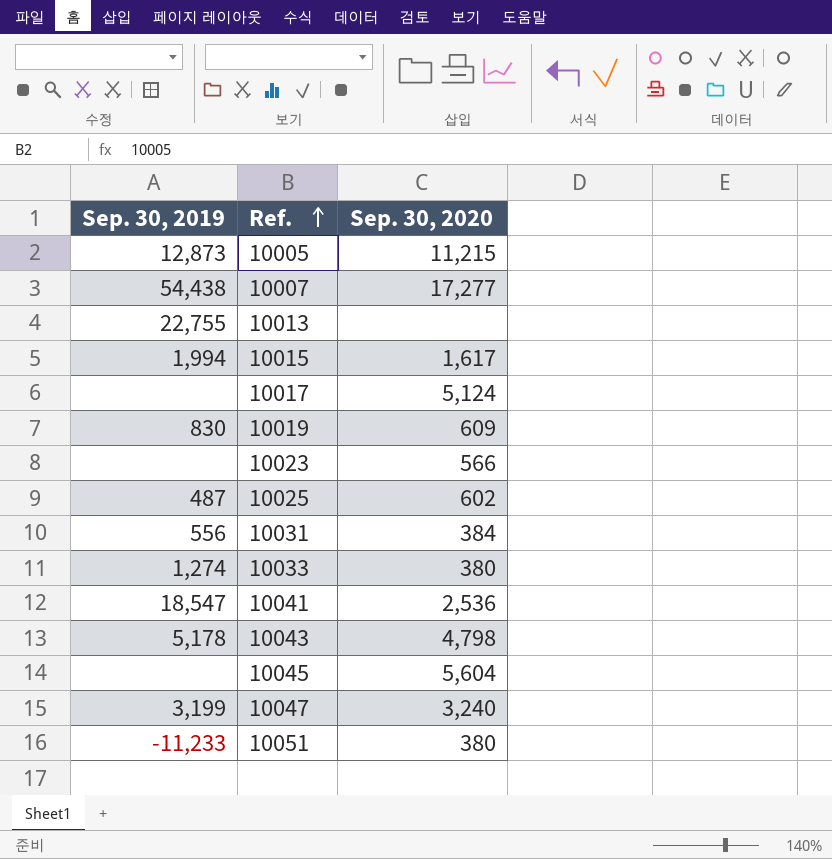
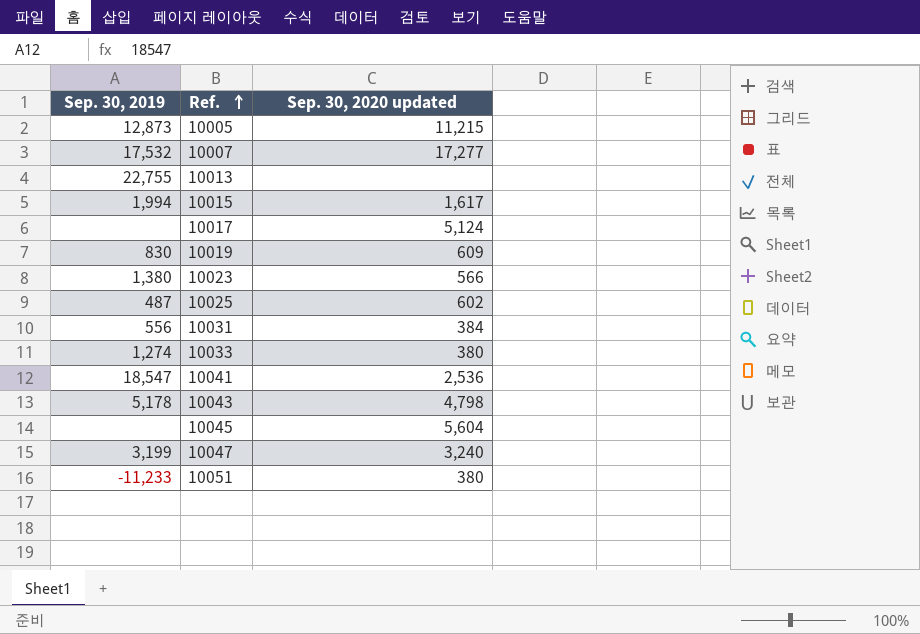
column name: Sep. 30, 2020 -> Sep. 30, 2020 updated
10007 | Sep. 30, 2019: 54,438 -> 17,532
10023 | Sep. 30, 2019: none -> 1,380

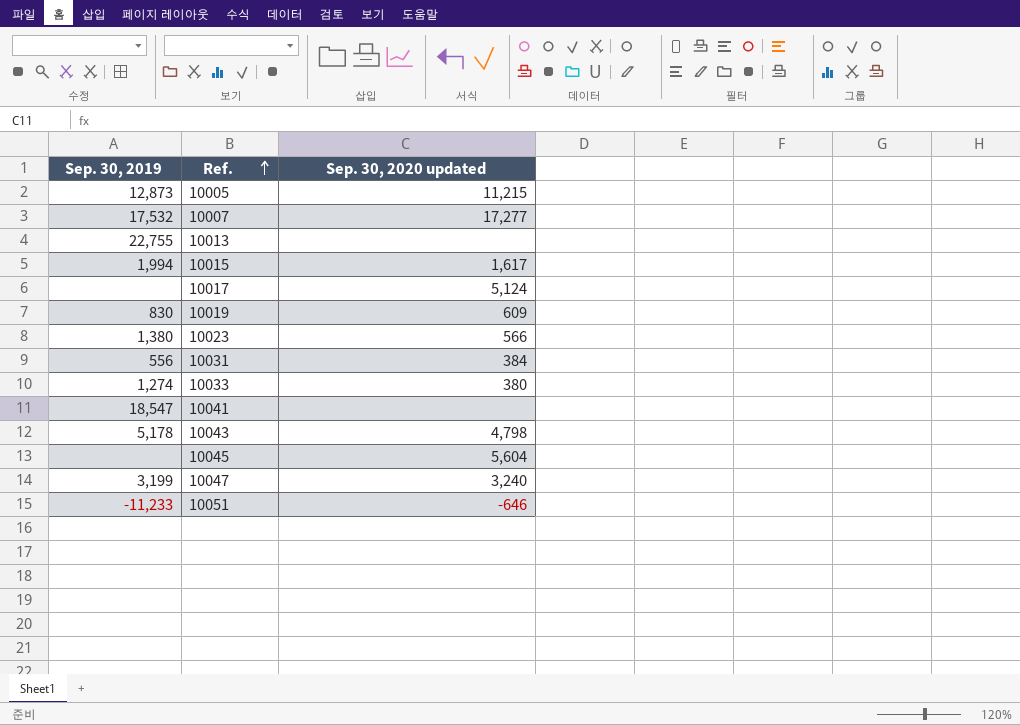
row 10025: 487 | 602 -> none
10041 | Sep. 30, 2020 updated: 2,536 -> none
10051 | Sep. 30, 2020 updated: 380 -> -646

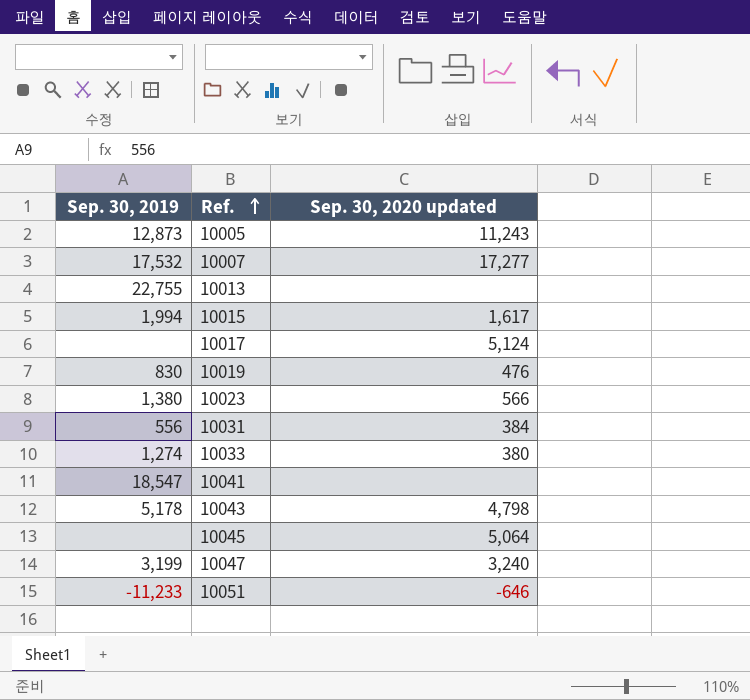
10005 | Sep. 30, 2020 updated: 11,215 -> 11,243
10019 | Sep. 30, 2020 updated: 609 -> 476
10045 | Sep. 30, 2020 updated: 5,604 -> 5,064

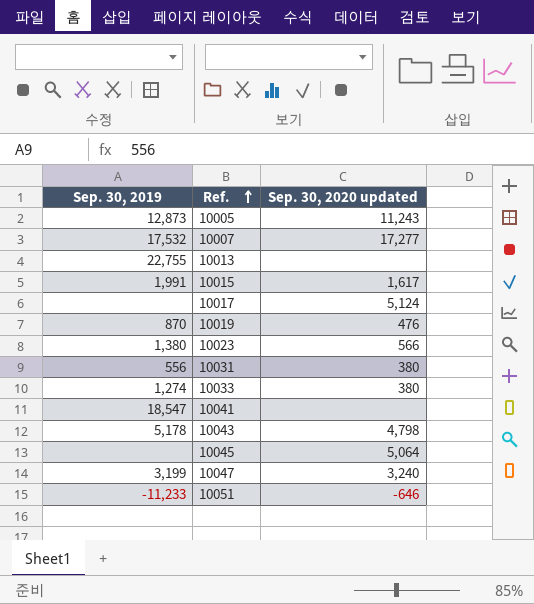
10015 | Sep. 30, 2019: 1,994 -> 1,991
10019 | Sep. 30, 2019: 830 -> 870
10031 | Sep. 30, 2020 updated: 384 -> 380

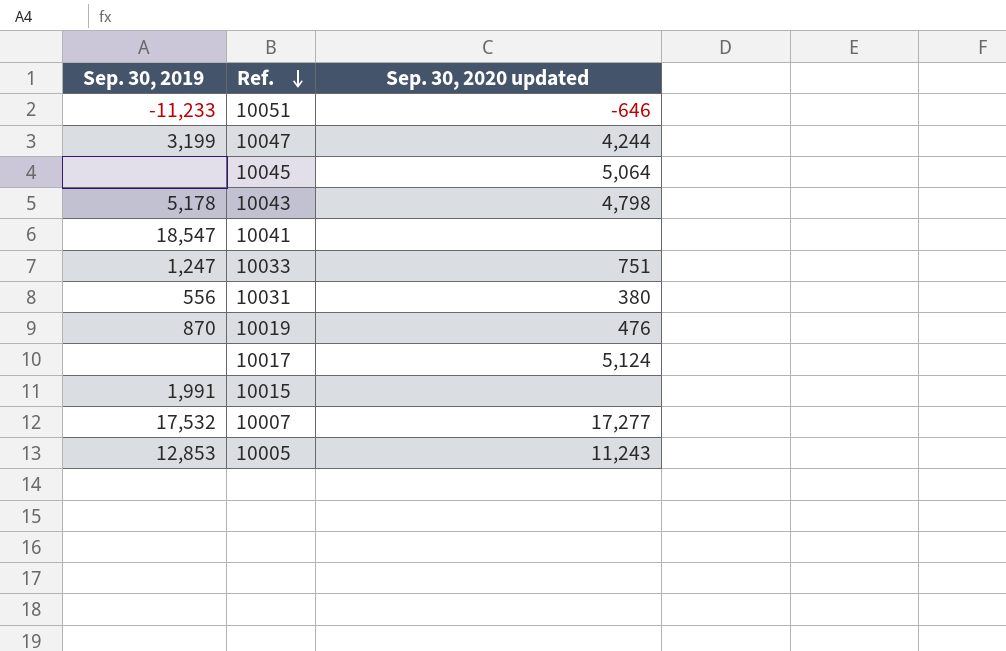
row order: Ref. ascending -> Ref. descending
row 10013: 22,755 | none -> none
row 10023: 1,380 | 566 -> none
10047 | Sep. 30, 2020 updated: 3,240 -> 4,244
10033 | Sep. 30, 2019: 1,274 -> 1,247
10033 | Sep. 30, 2020 updated: 380 -> 751
10015 | Sep. 30, 2020 updated: 1,617 -> none
10005 | Sep. 30, 2019: 12,873 -> 12,853

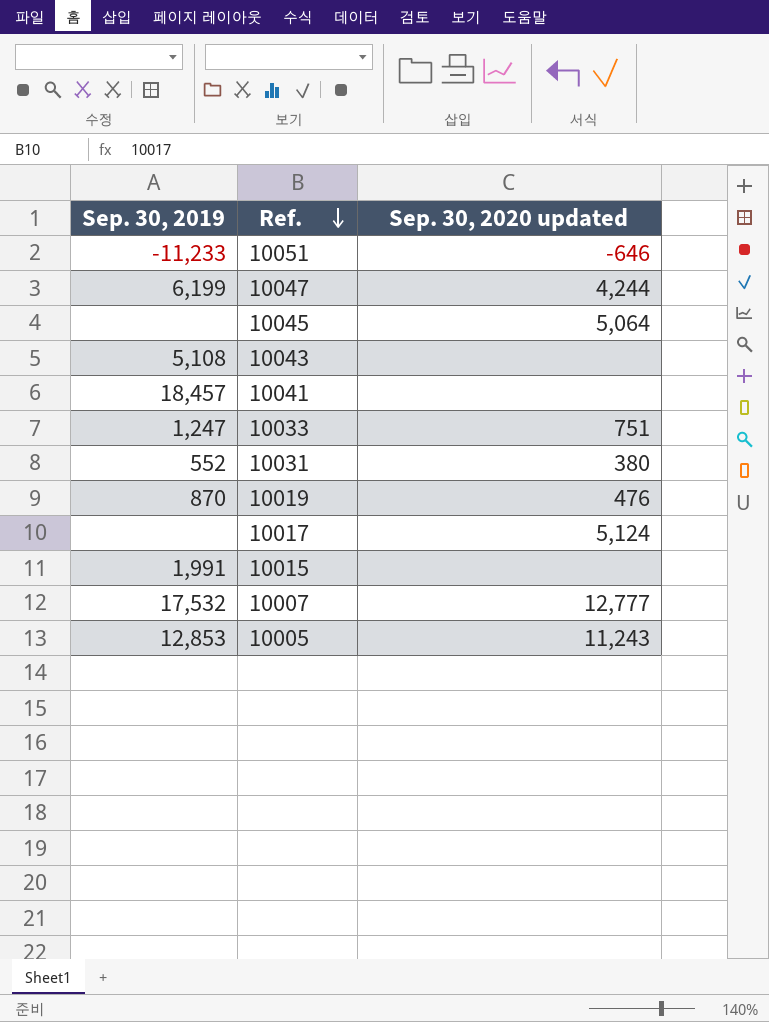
10047 | Sep. 30, 2019: 3,199 -> 6,199
10043 | Sep. 30, 2019: 5,178 -> 5,108
10043 | Sep. 30, 2020 updated: 4,798 -> none
10041 | Sep. 30, 2019: 18,547 -> 18,457
10031 | Sep. 30, 2019: 556 -> 552
10007 | Sep. 30, 2020 updated: 17,277 -> 12,777

